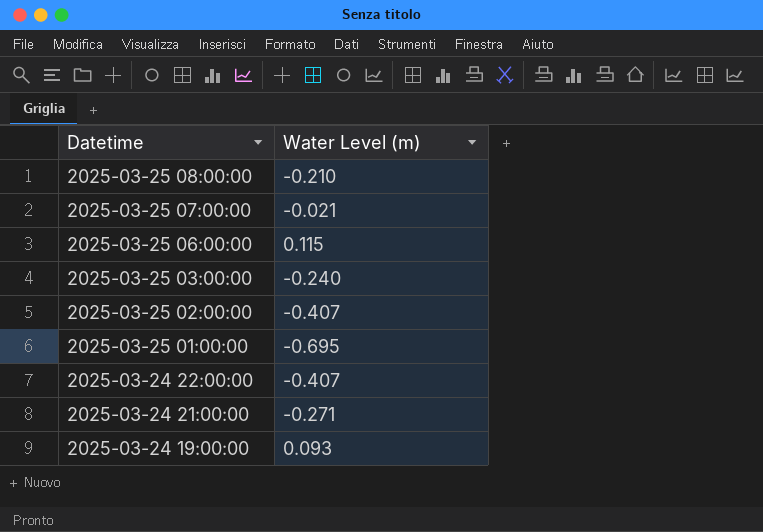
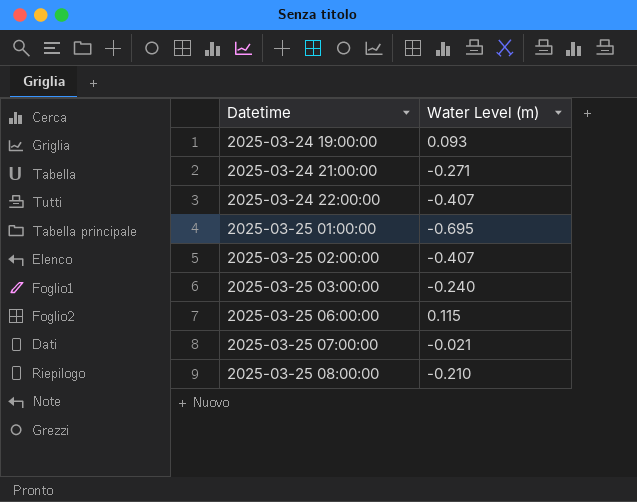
row order: Datetime descending -> Datetime ascending

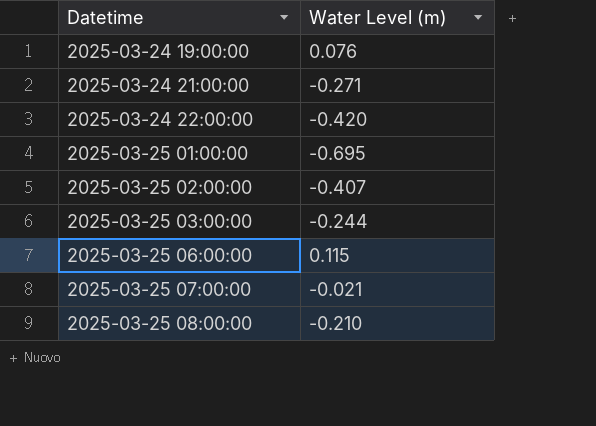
2025-03-24 19:00:00 | Water Level (m): 0.093 -> 0.076
2025-03-24 22:00:00 | Water Level (m): -0.407 -> -0.420
2025-03-25 03:00:00 | Water Level (m): -0.240 -> -0.244

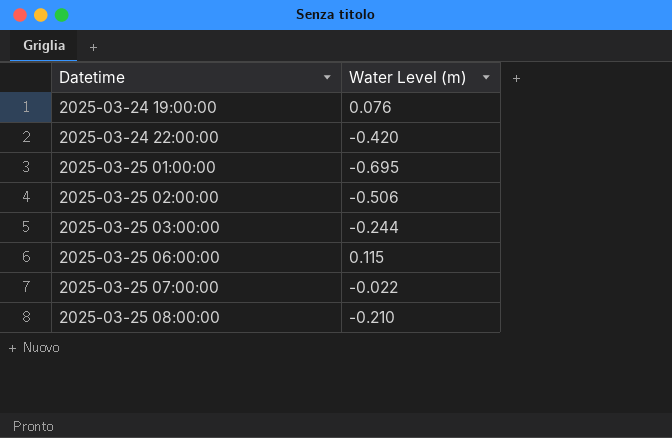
row 2025-03-24 21:00:00: -0.271 -> none
2025-03-25 02:00:00 | Water Level (m): -0.407 -> -0.506
2025-03-25 07:00:00 | Water Level (m): -0.021 -> -0.022

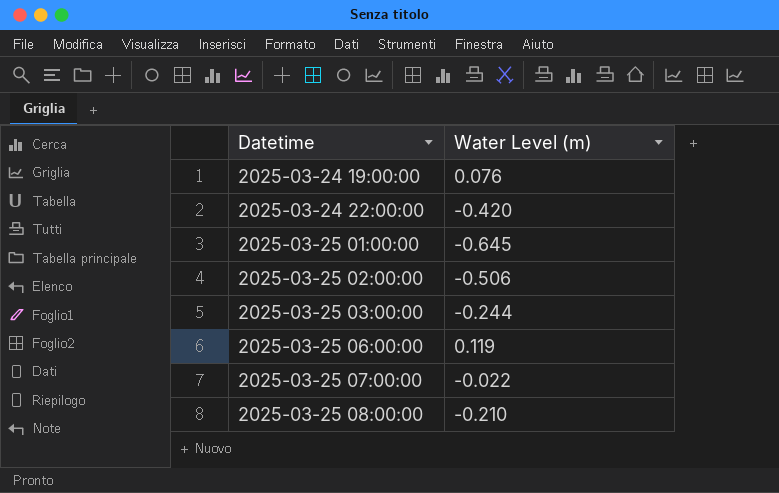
2025-03-25 01:00:00 | Water Level (m): -0.695 -> -0.645
2025-03-25 06:00:00 | Water Level (m): 0.115 -> 0.119

